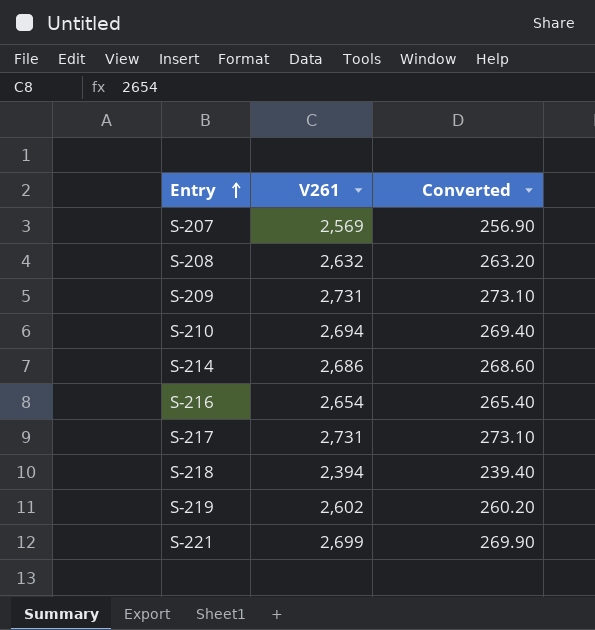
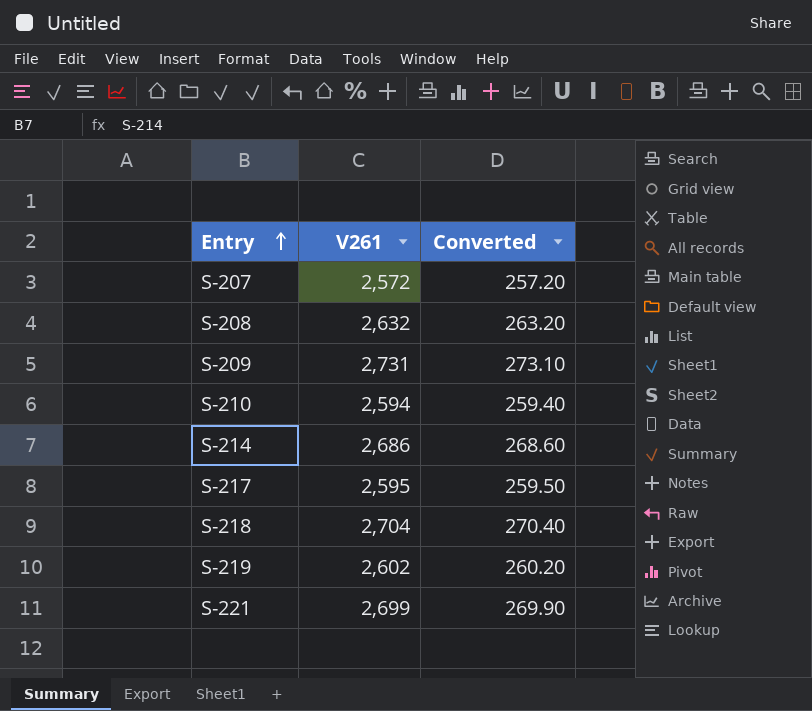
row S-216: 2,654 | 265.40 -> none
S-207 | V261: 2,569 -> 2,572
S-207 | Converted: 256.90 -> 257.20
S-210 | V261: 2,694 -> 2,594
S-210 | Converted: 269.40 -> 259.40
S-217 | V261: 2,731 -> 2,595
S-217 | Converted: 273.10 -> 259.50
S-218 | V261: 2,394 -> 2,704
S-218 | Converted: 239.40 -> 270.40

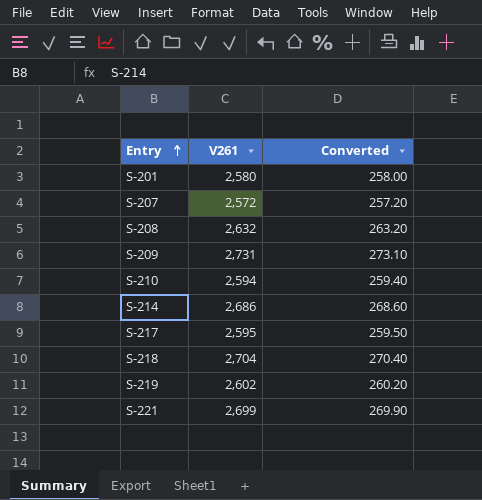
row S-201: none -> 2,580 | 258.00

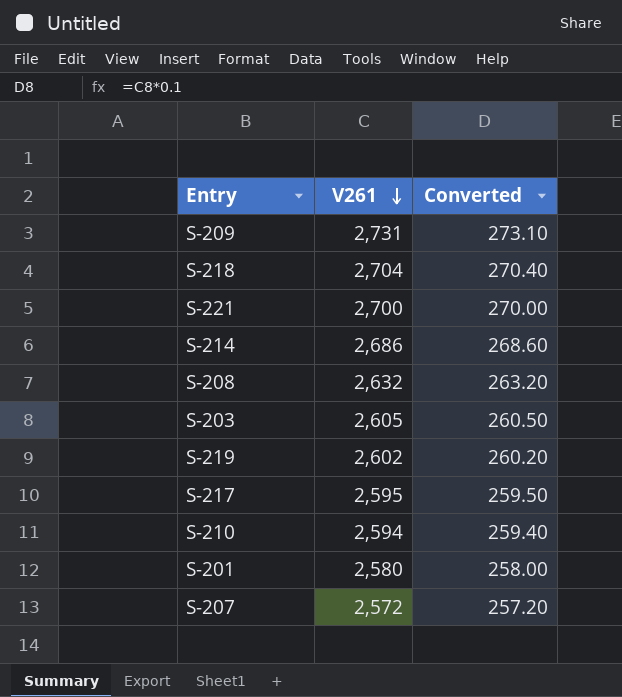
row order: Entry ascending -> V261 descending
S-221 | V261: 2,699 -> 2,700
S-221 | Converted: 269.90 -> 270.00
row S-203: none -> 2,605 | 260.50

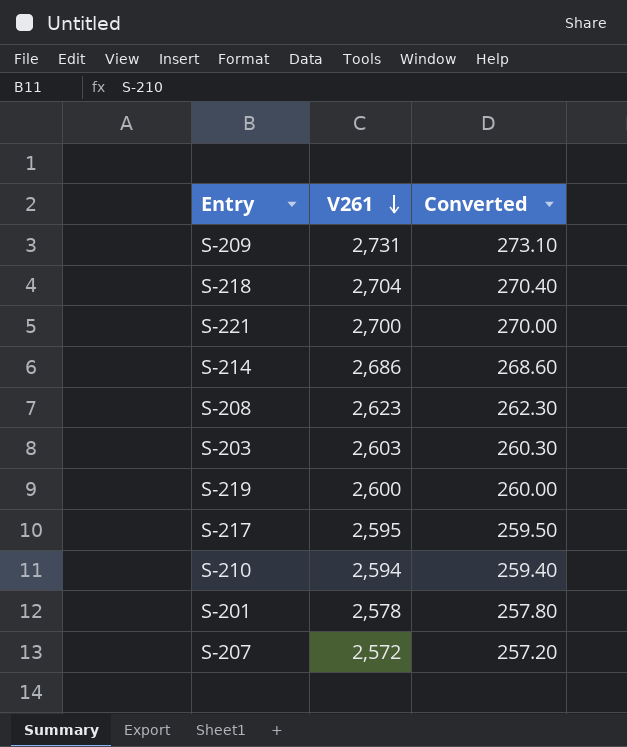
S-208 | V261: 2,632 -> 2,623
S-208 | Converted: 263.20 -> 262.30
S-203 | V261: 2,605 -> 2,603
S-203 | Converted: 260.50 -> 260.30
S-219 | V261: 2,602 -> 2,600
S-219 | Converted: 260.20 -> 260.00
S-201 | V261: 2,580 -> 2,578
S-201 | Converted: 258.00 -> 257.80

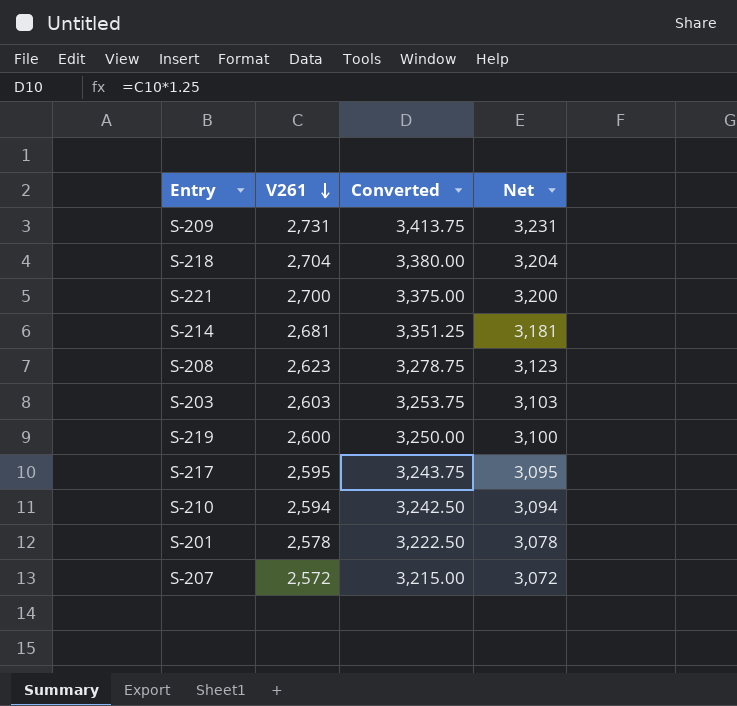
column Converted | formula: [V261] * 0.1 -> [V261] * 1.25
column Net | formula: none -> [V261] + 500
S-214 | V261: 2,686 -> 2,681

